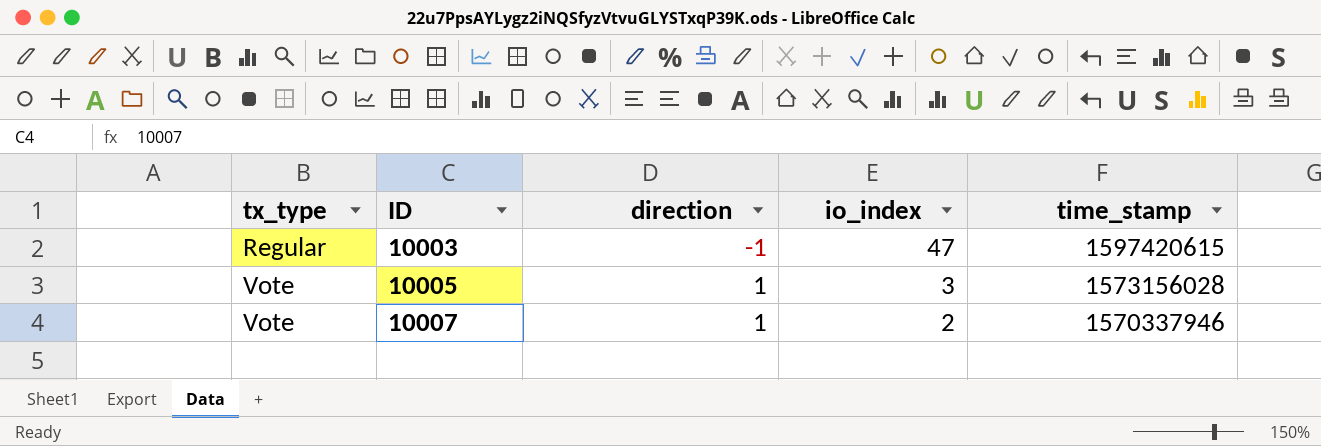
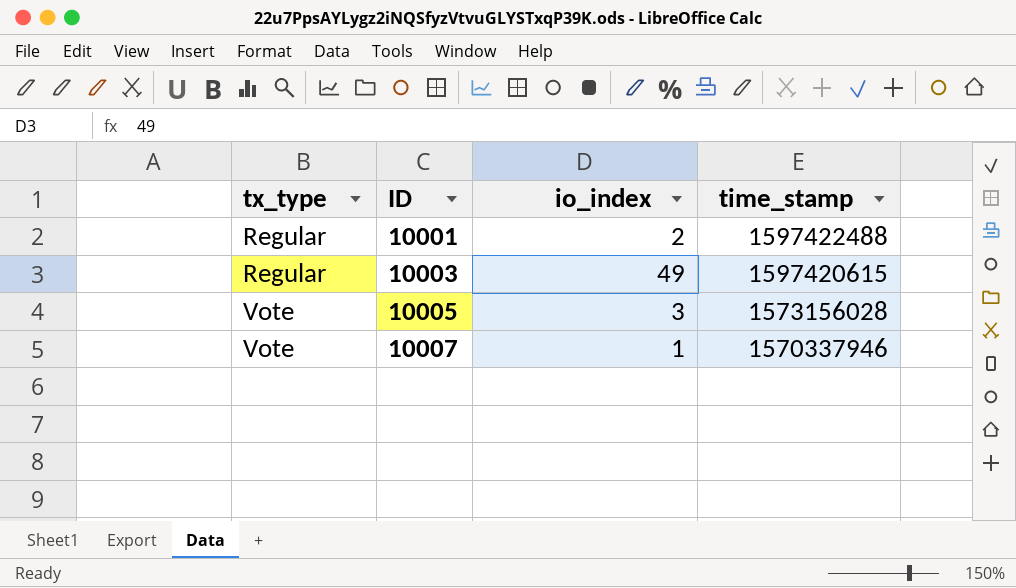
column direction | position: 3 -> none
row 10001: none -> Regular | 2 | 1597422488
10003 | io_index: 47 -> 49
10007 | io_index: 2 -> 1

